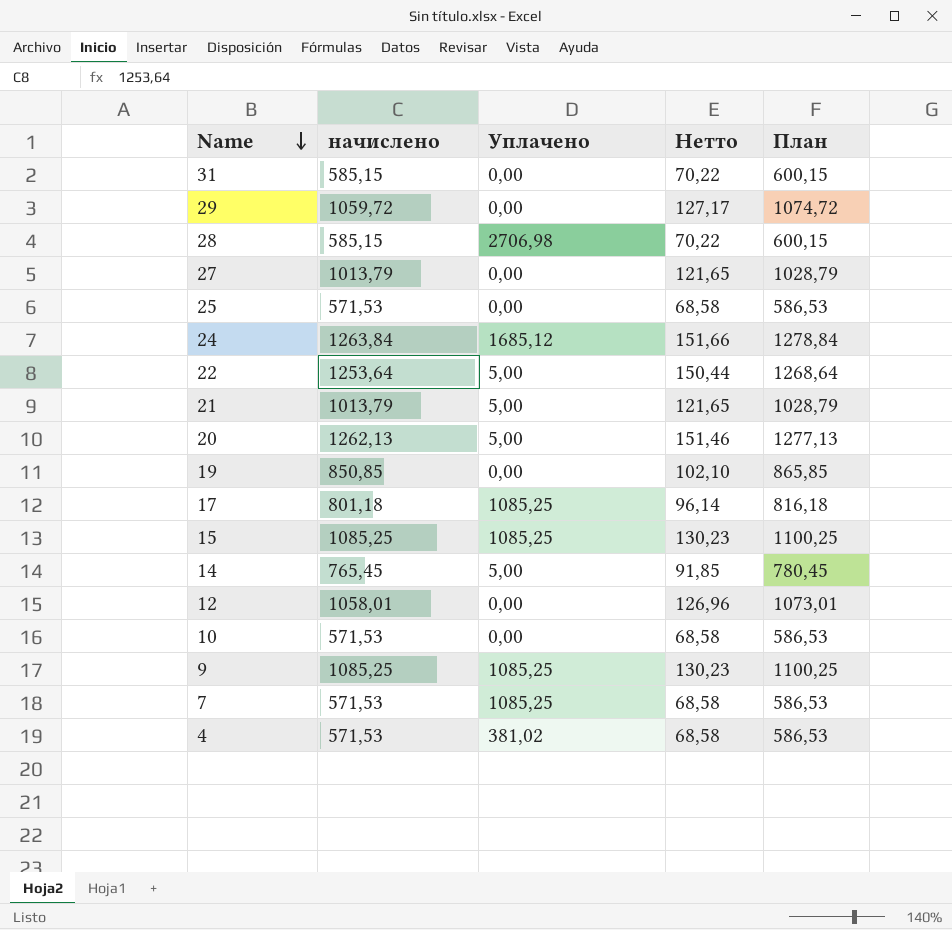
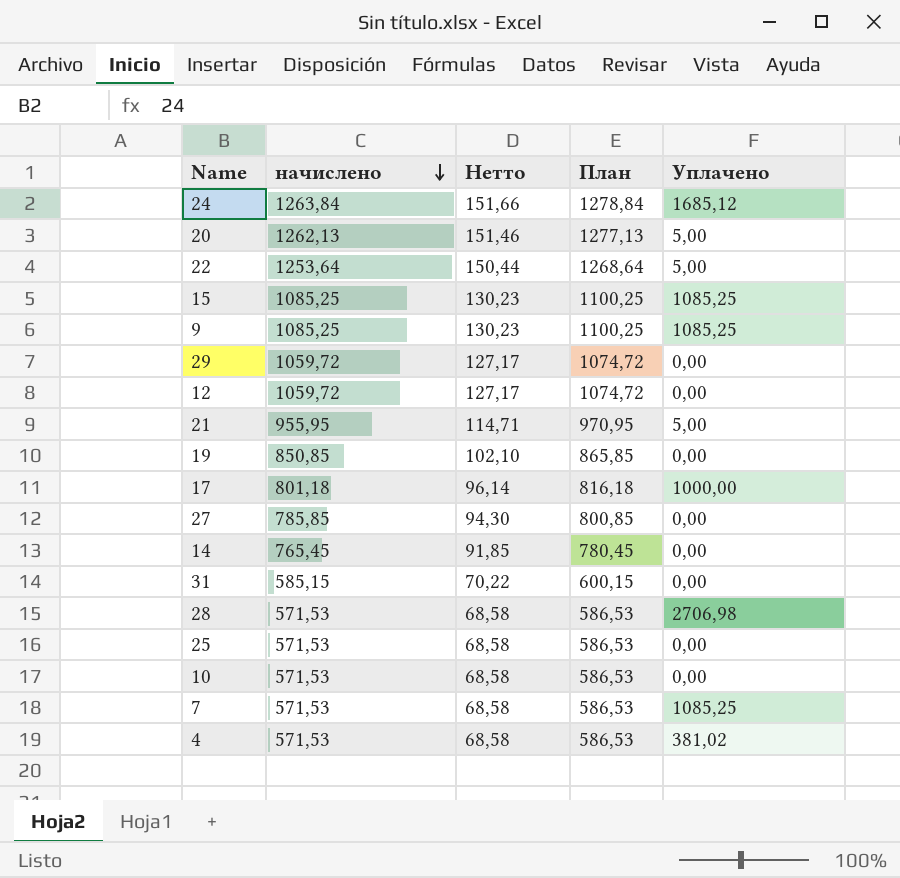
row order: Name descending -> начислено descending
column Уплачено | position: 3 -> 5
12 | начислено: 1058,01 -> 1059,72
12 | Нетто: 126,96 -> 127,17
12 | План: 1073,01 -> 1074,72
21 | начислено: 1013,79 -> 955,95
21 | Нетто: 121,65 -> 114,71
21 | План: 1028,79 -> 970,95
17 | Уплачено: 1085,25 -> 1000,00
27 | начислено: 1013,79 -> 785,85
27 | Нетто: 121,65 -> 94,30
27 | План: 1028,79 -> 800,85
14 | Уплачено: 5,00 -> 0,00
28 | начислено: 585,15 -> 571,53
28 | Нетто: 70,22 -> 68,58
28 | План: 600,15 -> 586,53

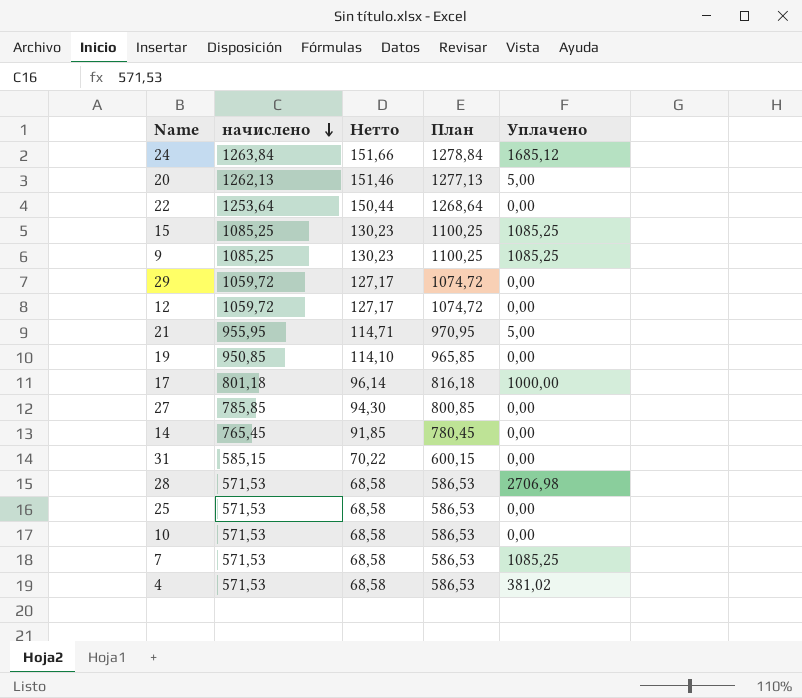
22 | Уплачено: 5,00 -> 0,00
19 | начислено: 850,85 -> 950,85
19 | Нетто: 102,10 -> 114,10
19 | План: 865,85 -> 965,85

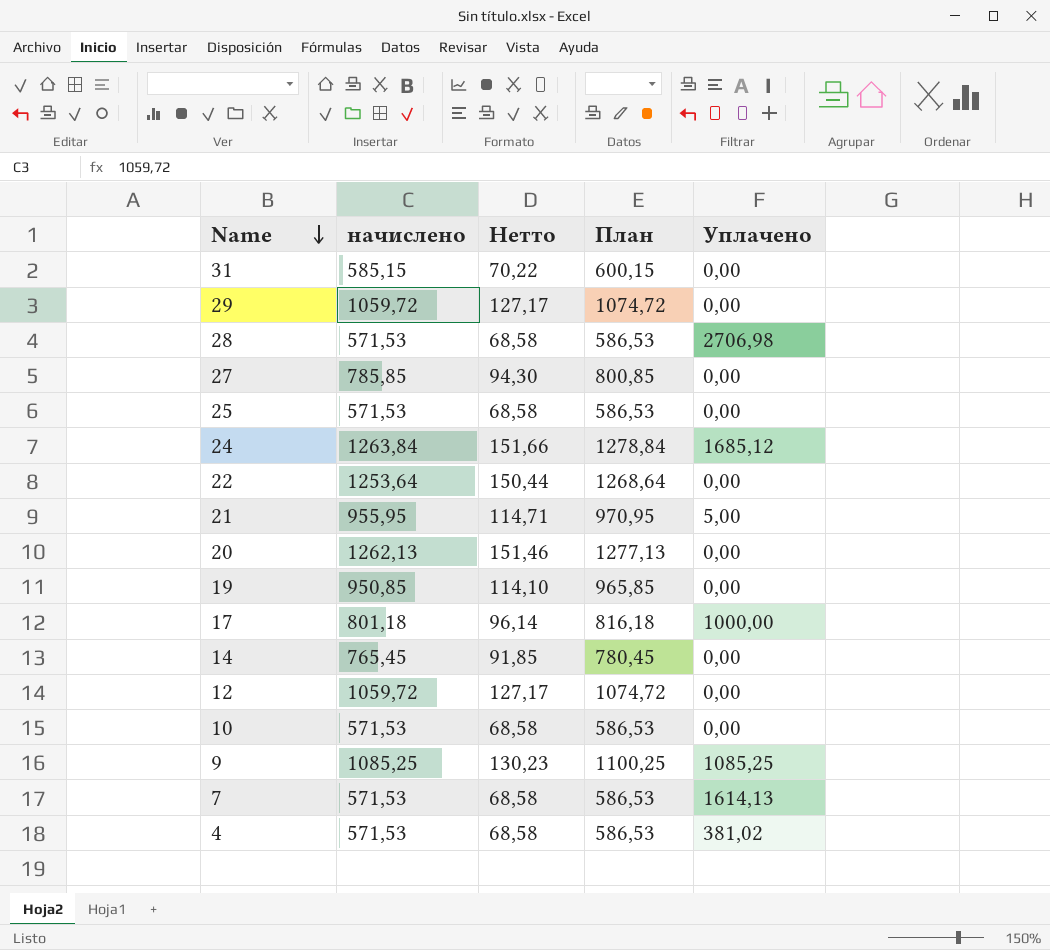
row order: начислено descending -> Name descending
row 15: 1085,25 | 130,23 | 1100,25 | 1085,25 -> none
20 | Уплачено: 5,00 -> 0,00
7 | Уплачено: 1085,25 -> 1614,13

